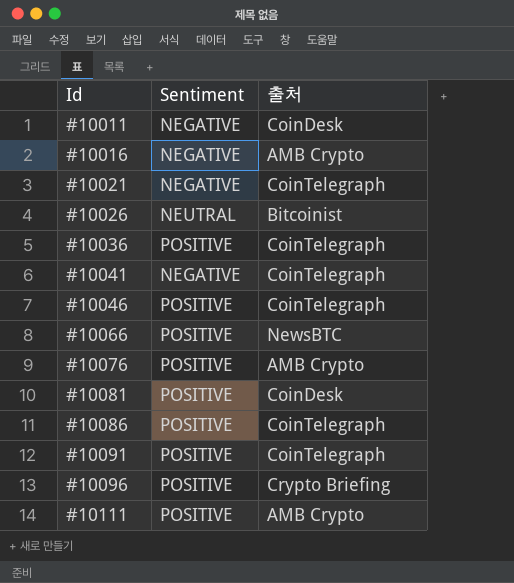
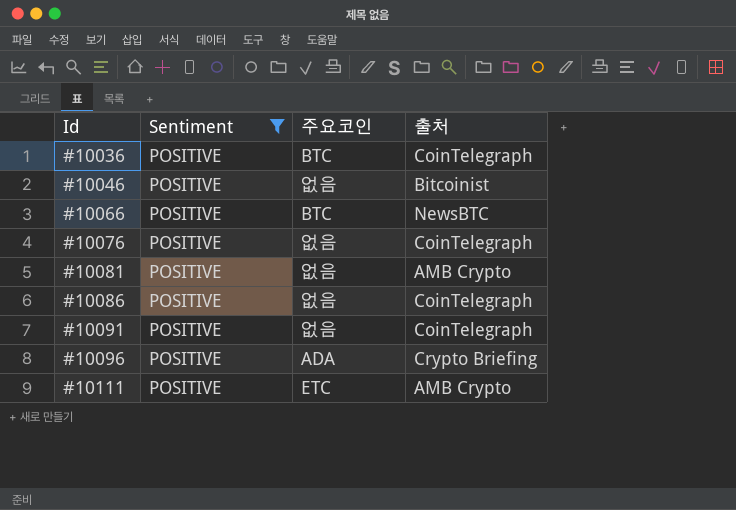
filter: none -> Sentiment = POSITIVE
column 주요코인 | position: none -> 3
#10046 | 출처: CoinTelegraph -> Bitcoinist
#10076 | 출처: AMB Crypto -> CoinTelegraph
#10081 | 출처: CoinDesk -> AMB Crypto

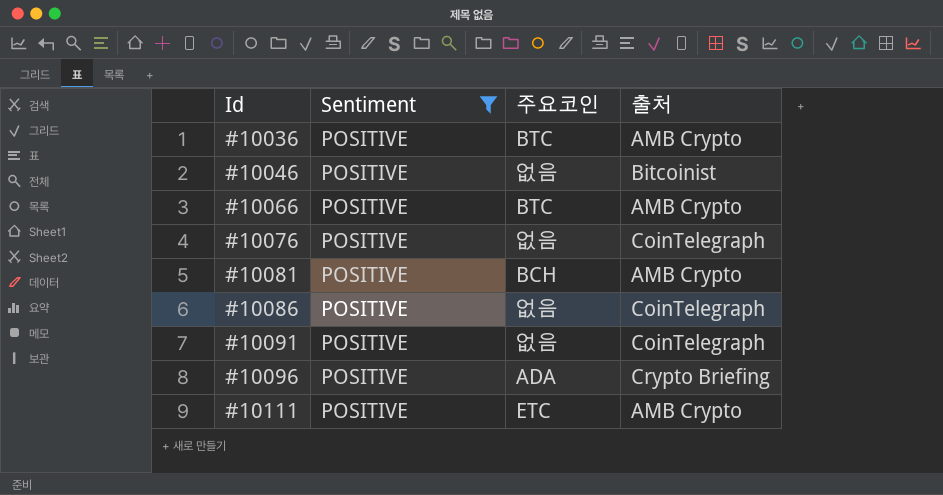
#10036 | 출처: CoinTelegraph -> AMB Crypto
#10066 | 출처: NewsBTC -> AMB Crypto
#10081 | 주요코인: 없음 -> BCH

